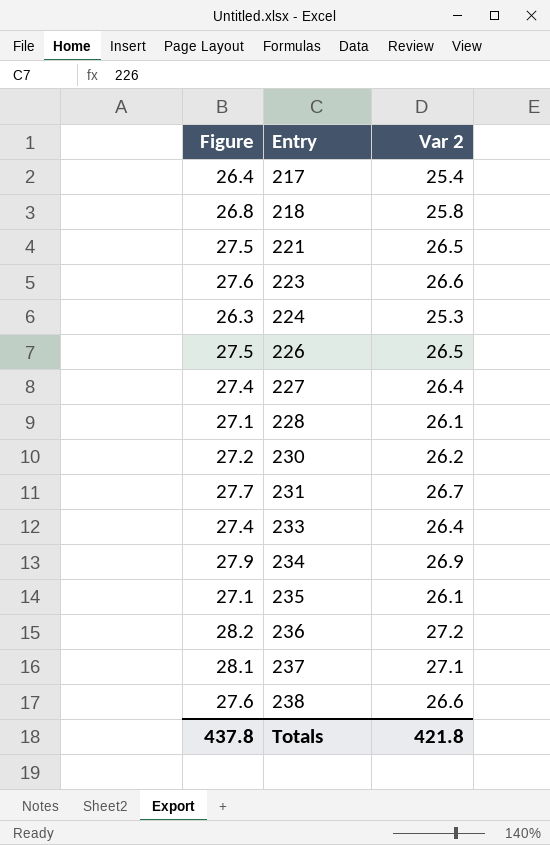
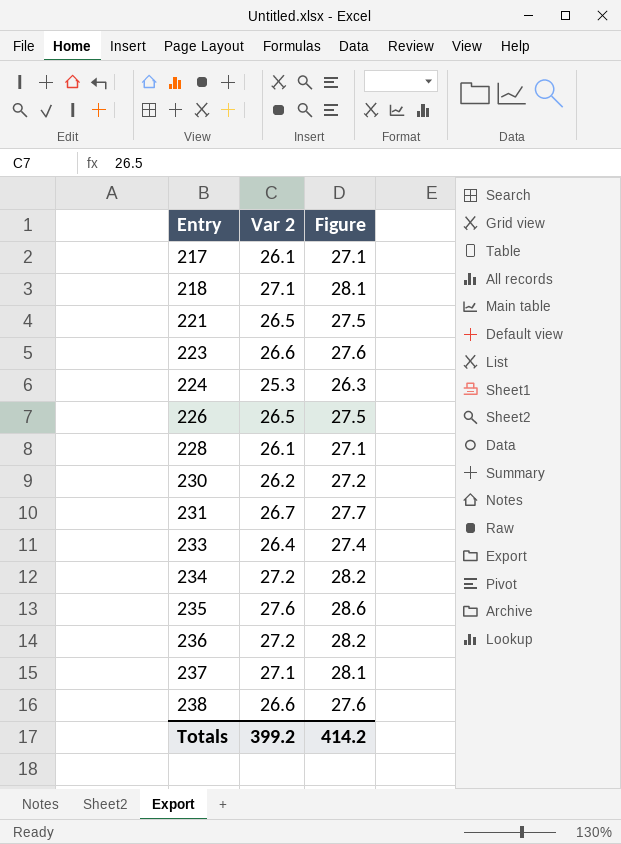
column Figure | position: 1 -> 3
row 227: 27.4 | 26.4 -> none
217 | Var 2: 25.4 -> 26.1
217 | Figure: 26.4 -> 27.1
218 | Var 2: 25.8 -> 27.1
218 | Figure: 26.8 -> 28.1
234 | Var 2: 26.9 -> 27.2
234 | Figure: 27.9 -> 28.2
235 | Var 2: 26.1 -> 27.6
235 | Figure: 27.1 -> 28.6
Totals | Var 2: 421.8 -> 399.2
Totals | Figure: 437.8 -> 414.2

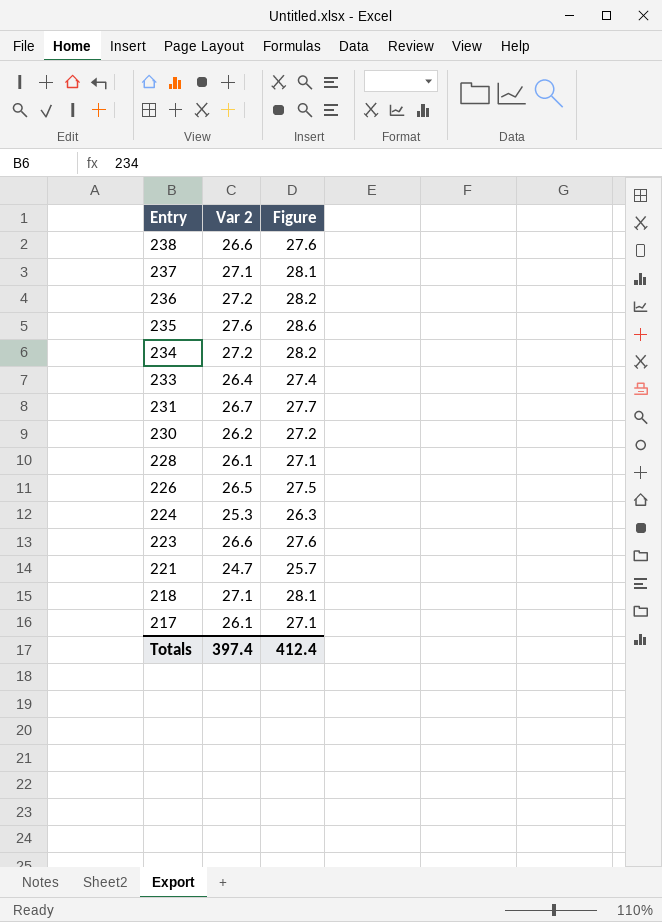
row order: Entry ascending -> Entry descending
221 | Var 2: 26.5 -> 24.7
221 | Figure: 27.5 -> 25.7
Totals | Var 2: 399.2 -> 397.4
Totals | Figure: 414.2 -> 412.4

